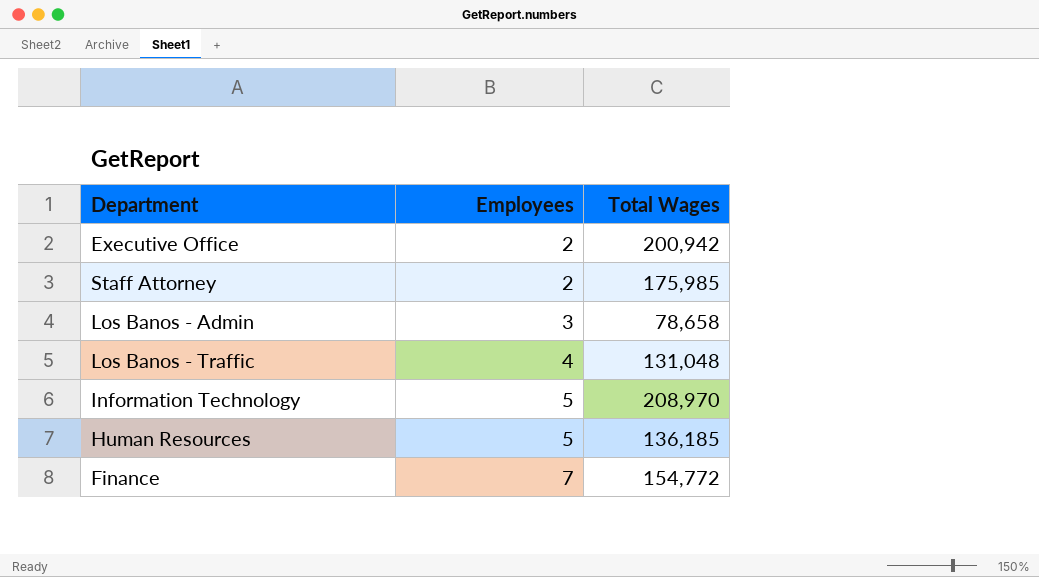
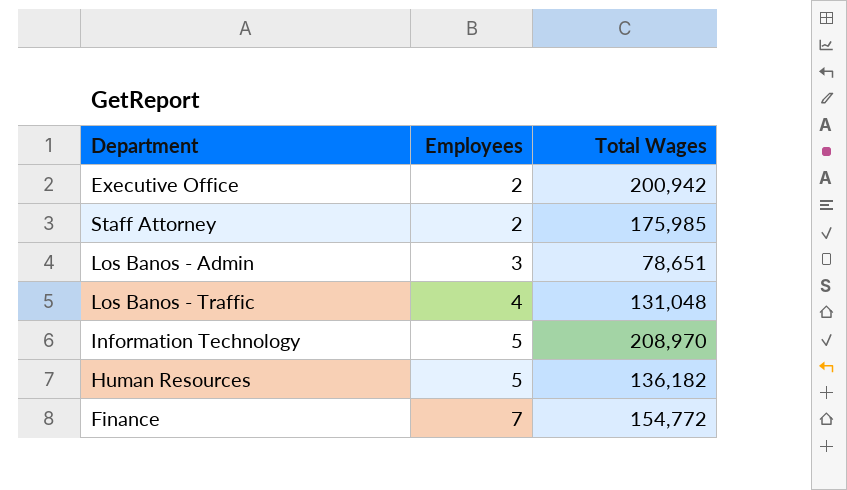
Los Banos - Admin | Total Wages: 78,658 -> 78,651
Human Resources | Total Wages: 136,185 -> 136,182

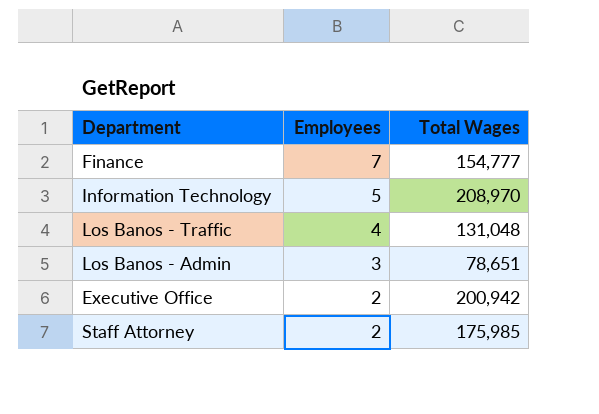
row order: Employees ascending -> Employees descending
row Human Resources: 5 | 136,182 -> none
Finance | Total Wages: 154,772 -> 154,777

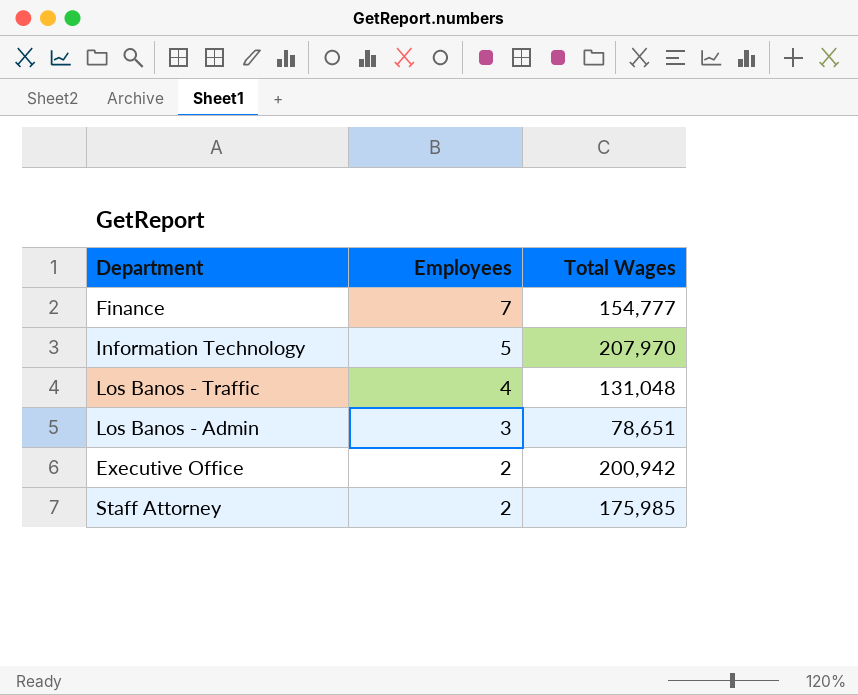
Information Technology | Total Wages: 208,970 -> 207,970

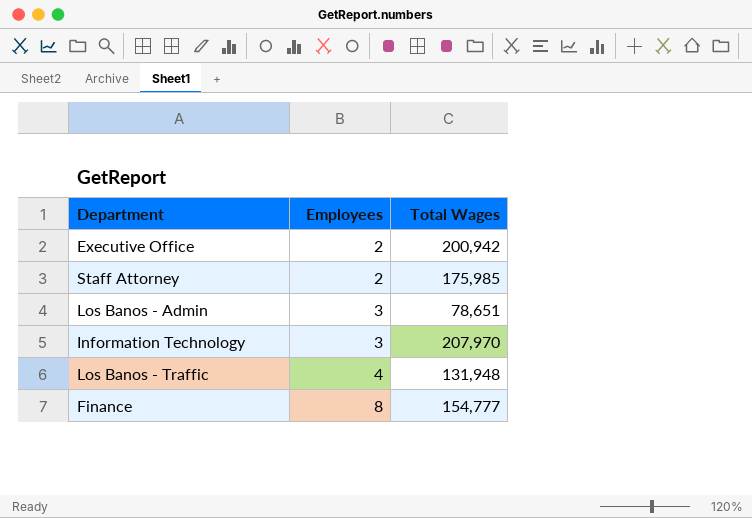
row order: Employees descending -> Employees ascending
Information Technology | Employees: 5 -> 3
Los Banos - Traffic | Total Wages: 131,048 -> 131,948
Finance | Employees: 7 -> 8

